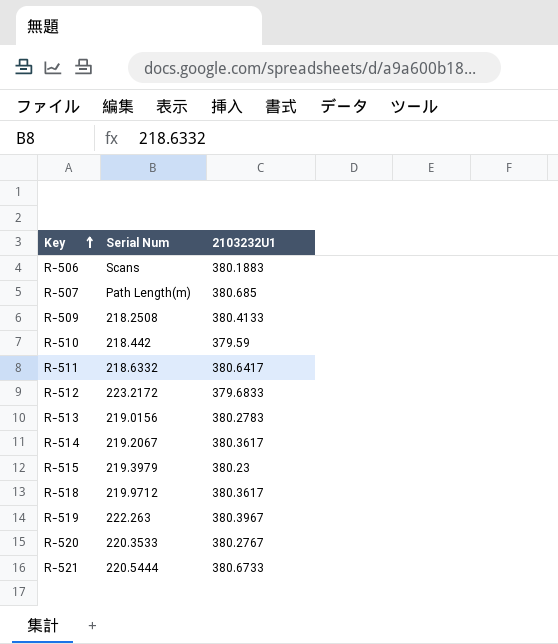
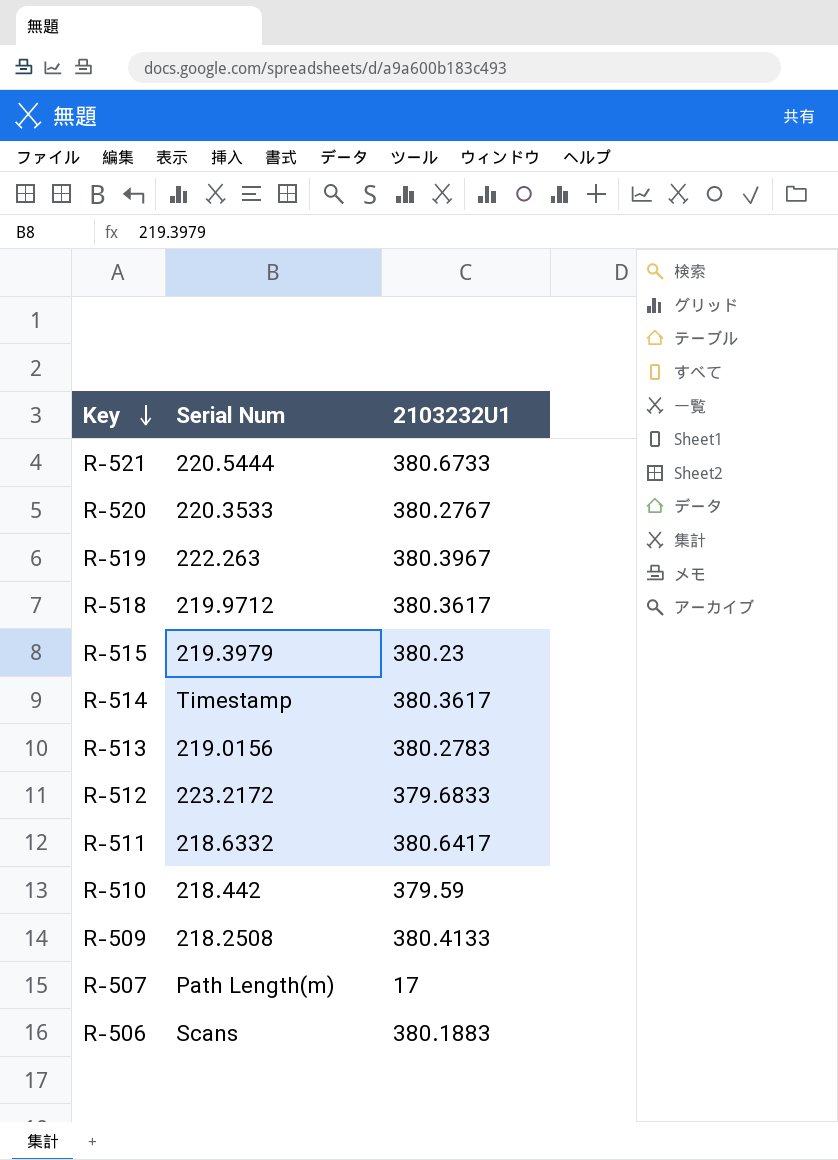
row order: Key ascending -> Key descending
R-514 | Serial Num: 219.2067 -> Timestamp
R-507 | 2103232U1: 380.685 -> 17

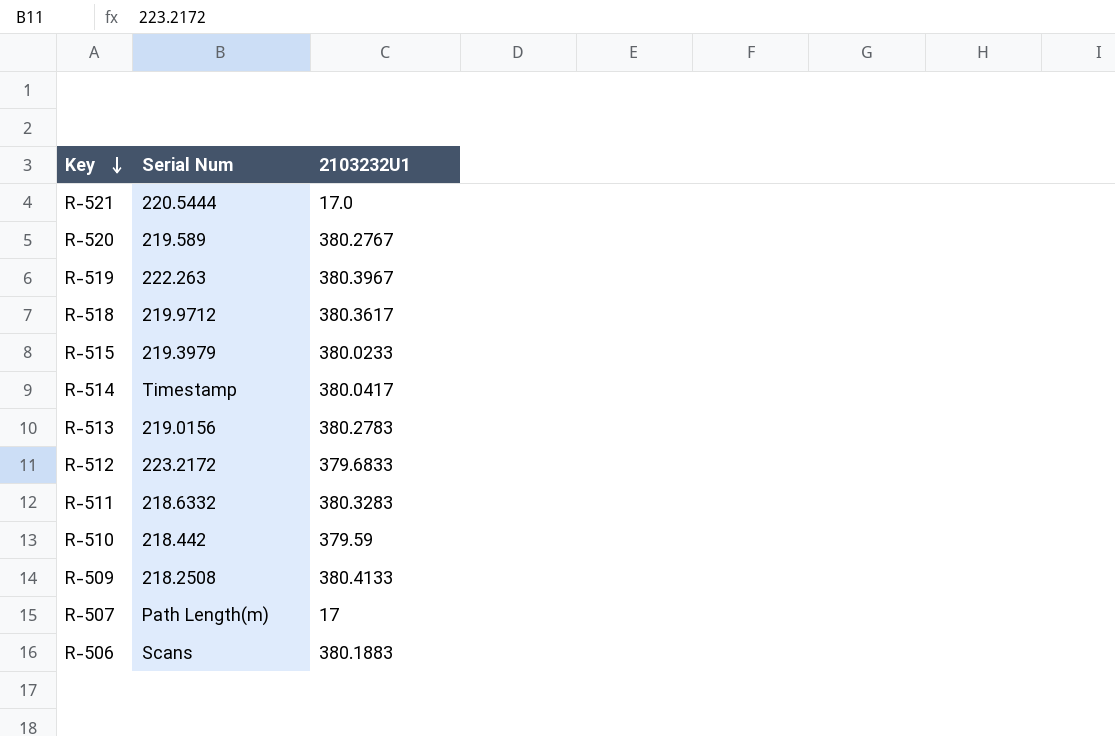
R-521 | 2103232U1: 380.6733 -> 17.0
R-520 | Serial Num: 220.3533 -> 219.589
R-515 | 2103232U1: 380.23 -> 380.0233
R-514 | 2103232U1: 380.3617 -> 380.0417
R-511 | 2103232U1: 380.6417 -> 380.3283

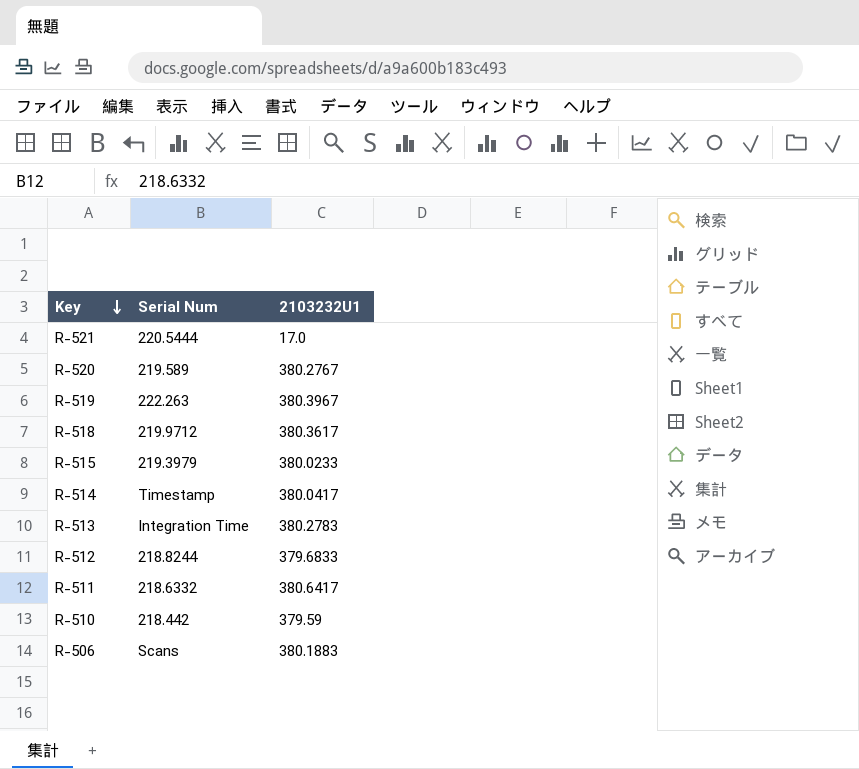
row R-509: 218.2508 | 380.4133 -> none
row R-507: Path Length(m) | 17 -> none
R-513 | Serial Num: 219.0156 -> Integration Time
R-512 | Serial Num: 223.2172 -> 218.8244
R-511 | 2103232U1: 380.3283 -> 380.6417

